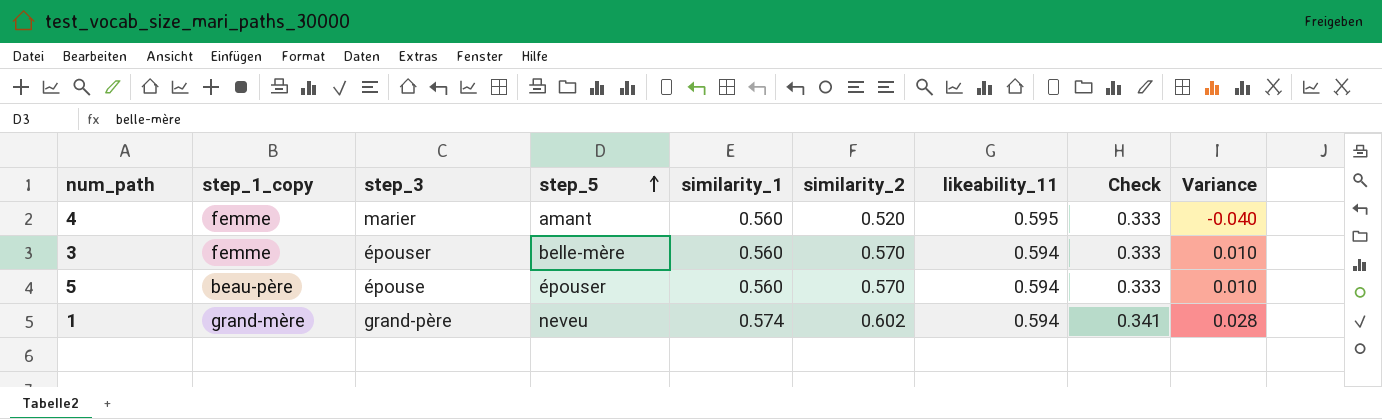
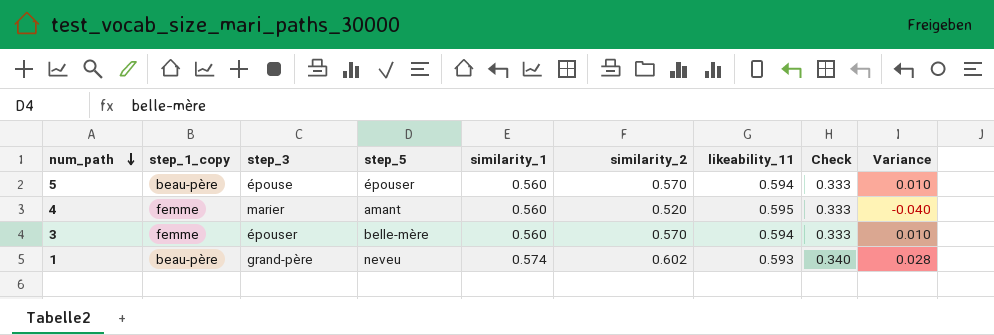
row order: step_5 ascending -> num_path descending
1 | step_1_copy: grand-mère -> beau-père
1 | likeability_11: 0.594 -> 0.593
1 | Check: 0.341 -> 0.340

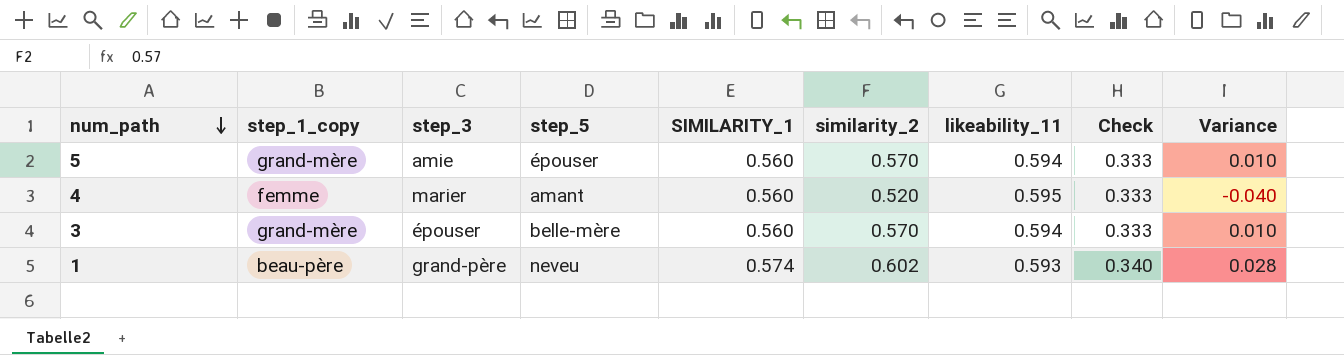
column name: similarity_1 -> SIMILARITY_1
5 | step_1_copy: beau-père -> grand-mère
5 | step_3: épouse -> amie
3 | step_1_copy: femme -> grand-mère

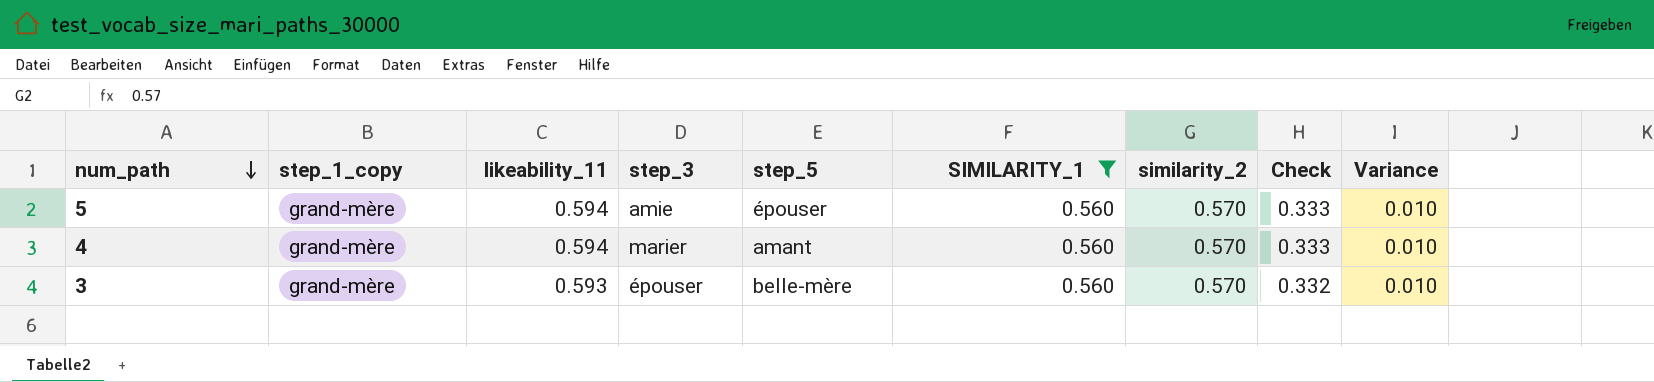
filter: none -> SIMILARITY_1 = 0.560
column likeability_11 | position: 7 -> 3
4 | step_1_copy: femme -> grand-mère
4 | likeability_11: 0.595 -> 0.594
4 | similarity_2: 0.520 -> 0.570
4 | Variance: -0.040 -> 0.010
3 | likeability_11: 0.594 -> 0.593
3 | Check: 0.333 -> 0.332

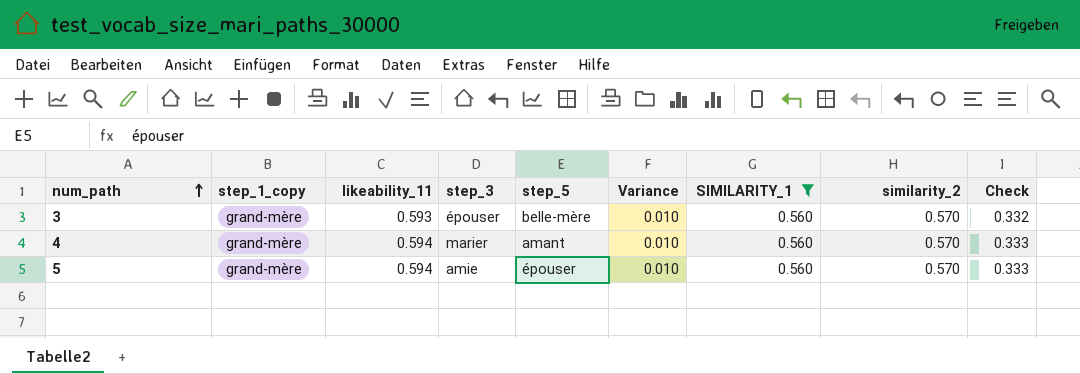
row order: num_path descending -> num_path ascending
column Variance | position: 9 -> 6

